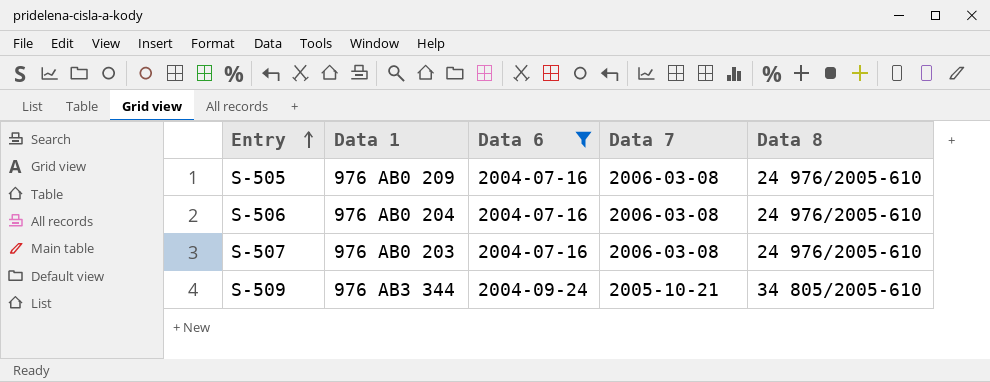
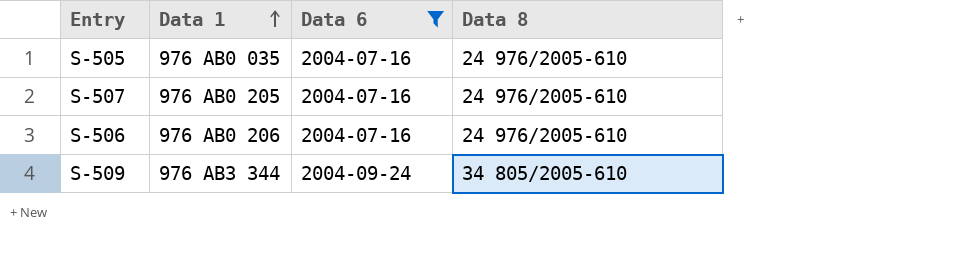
row order: Entry ascending -> Data 1 ascending
column Data 7 | position: 4 -> none
S-505 | Data 1: 976 AB0 209 -> 976 AB0 035
S-507 | Data 1: 976 AB0 203 -> 976 AB0 205
S-506 | Data 1: 976 AB0 204 -> 976 AB0 206

